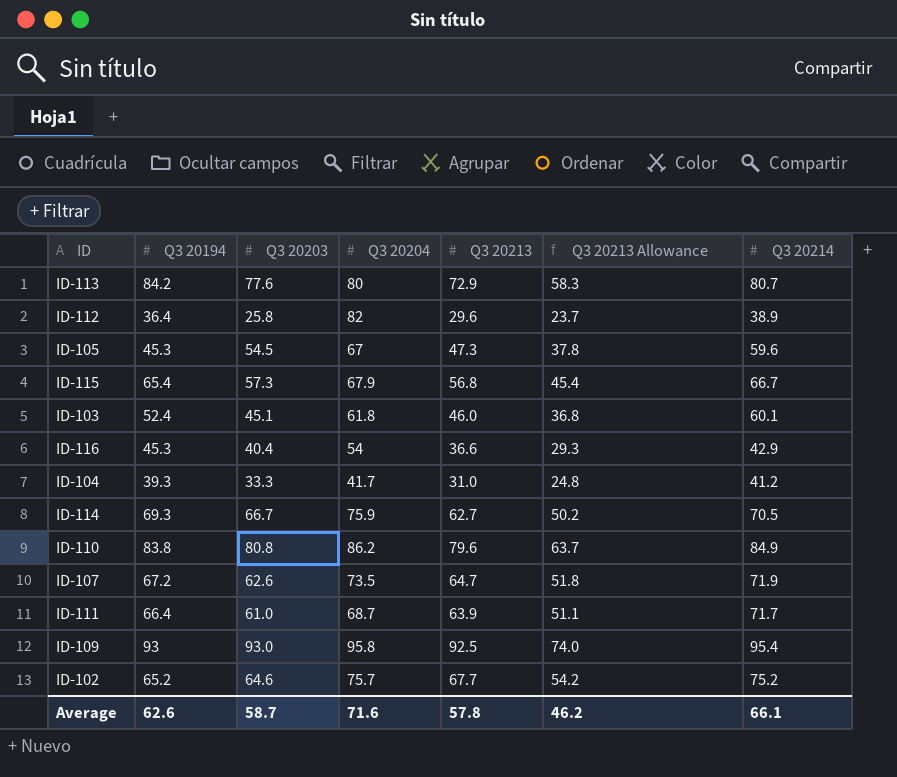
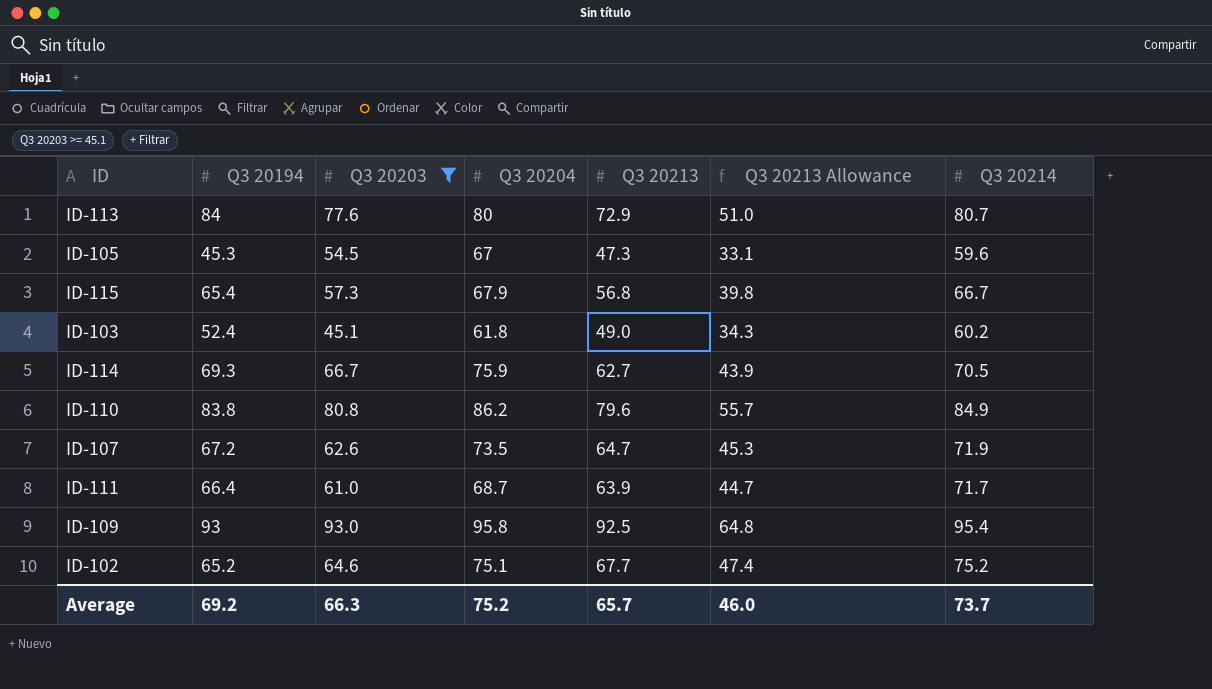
filter: none -> Q3 20203 >= 45.1
column Q3 20213 Allowance | formula: [Q3 20213] * 0.8 -> [Q3 20213] * 0.7
ID-113 | Q3 20194: 84.2 -> 84
ID-103 | Q3 20213: 46.0 -> 49.0
ID-103 | Q3 20214: 60.1 -> 60.2
ID-102 | Q3 20204: 75.7 -> 75.1
Average | Q3 20194: 62.6 -> 69.2
Average | Q3 20203: 58.7 -> 66.3
Average | Q3 20204: 71.6 -> 75.2
Average | Q3 20213: 57.8 -> 65.7
Average | Q3 20213 Allowance: 46.2 -> 46.0
Average | Q3 20214: 66.1 -> 73.7

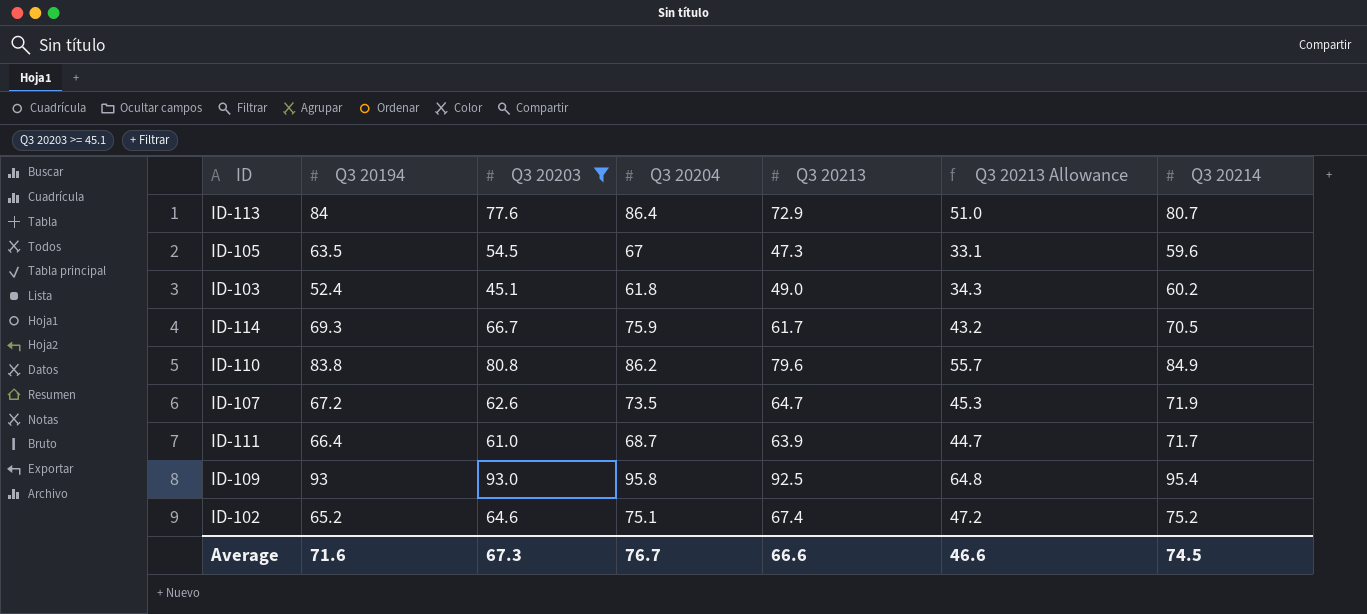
row ID-115: 65.4 | 57.3 | 67.9 | 56.8 | 39.8 | 66.7 -> none
ID-113 | Q3 20204: 80 -> 86.4
ID-105 | Q3 20194: 45.3 -> 63.5
ID-114 | Q3 20213: 62.7 -> 61.7
ID-114 | Q3 20213 Allowance: 43.9 -> 43.2
ID-102 | Q3 20213: 67.7 -> 67.4
ID-102 | Q3 20213 Allowance: 47.4 -> 47.2
Average | Q3 20194: 69.2 -> 71.6
Average | Q3 20203: 66.3 -> 67.3
Average | Q3 20204: 75.2 -> 76.7
Average | Q3 20213: 65.7 -> 66.6
Average | Q3 20213 Allowance: 46.0 -> 46.6
Average | Q3 20214: 73.7 -> 74.5

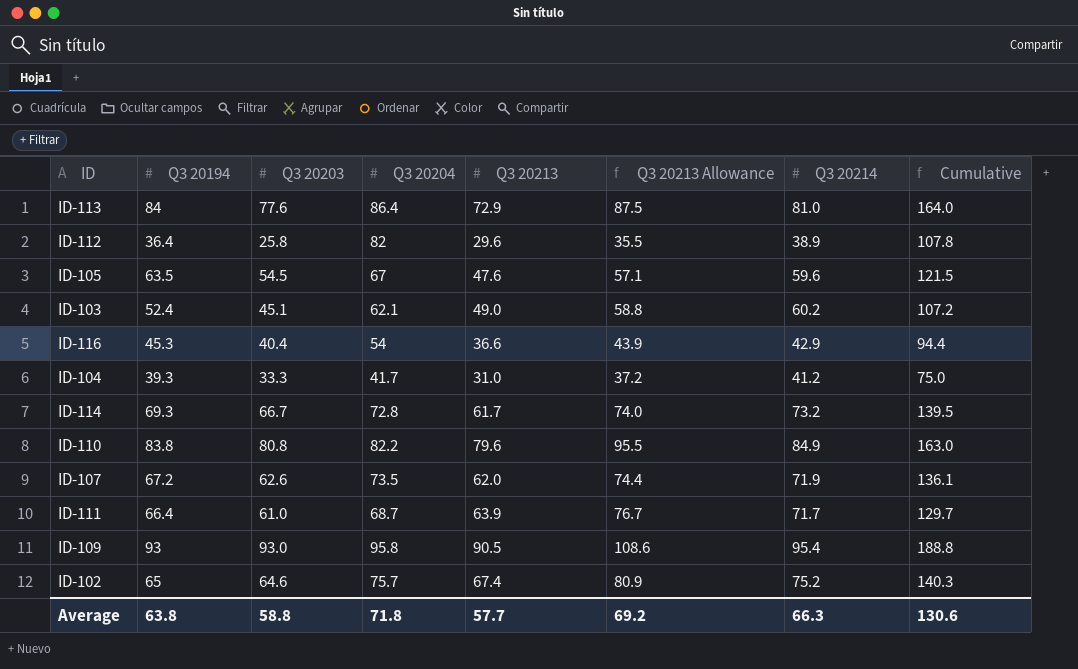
filter: Q3 20203 >= 45.1 -> none
column Q3 20213 Allowance | formula: [Q3 20213] * 0.7 -> [Q3 20213] * 1.2
column Cumulative | formula: none -> [Q3 20203] + [Q3 20204]
ID-113 | Q3 20214: 80.7 -> 81.0
ID-105 | Q3 20213: 47.3 -> 47.6
ID-103 | Q3 20204: 61.8 -> 62.1
ID-114 | Q3 20204: 75.9 -> 72.8
ID-114 | Q3 20214: 70.5 -> 73.2
ID-110 | Q3 20204: 86.2 -> 82.2
ID-107 | Q3 20213: 64.7 -> 62.0
ID-109 | Q3 20213: 92.5 -> 90.5
ID-102 | Q3 20194: 65.2 -> 65
ID-102 | Q3 20204: 75.1 -> 75.7
Average | Q3 20194: 71.6 -> 63.8
Average | Q3 20203: 67.3 -> 58.8
Average | Q3 20204: 76.7 -> 71.8
Average | Q3 20213: 66.6 -> 57.7
Average | Q3 20213 Allowance: 46.6 -> 69.2
Average | Q3 20214: 74.5 -> 66.3

